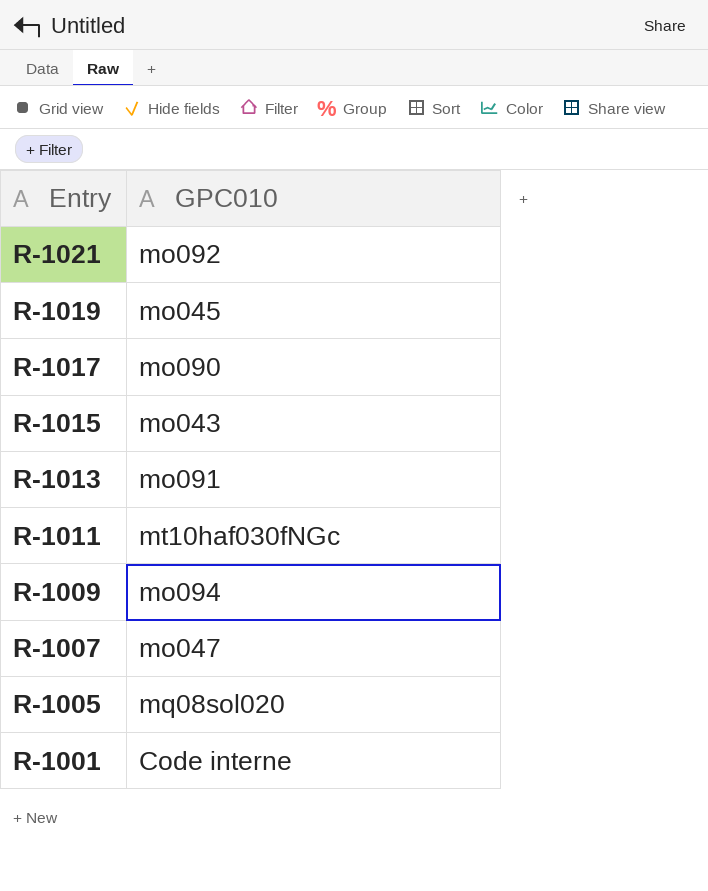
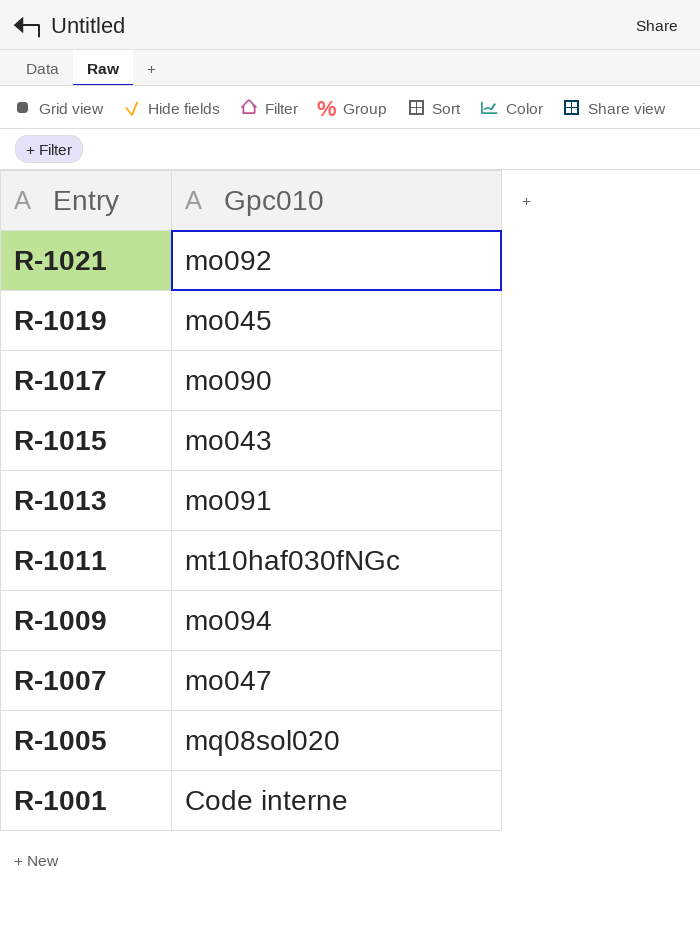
column name: GPC010 -> Gpc010

